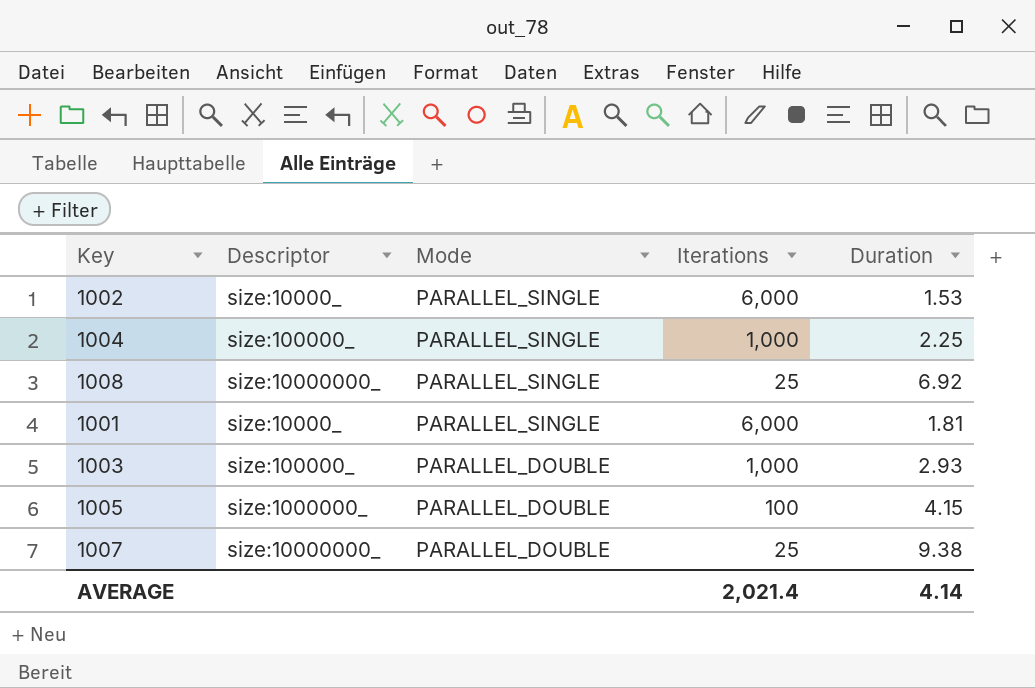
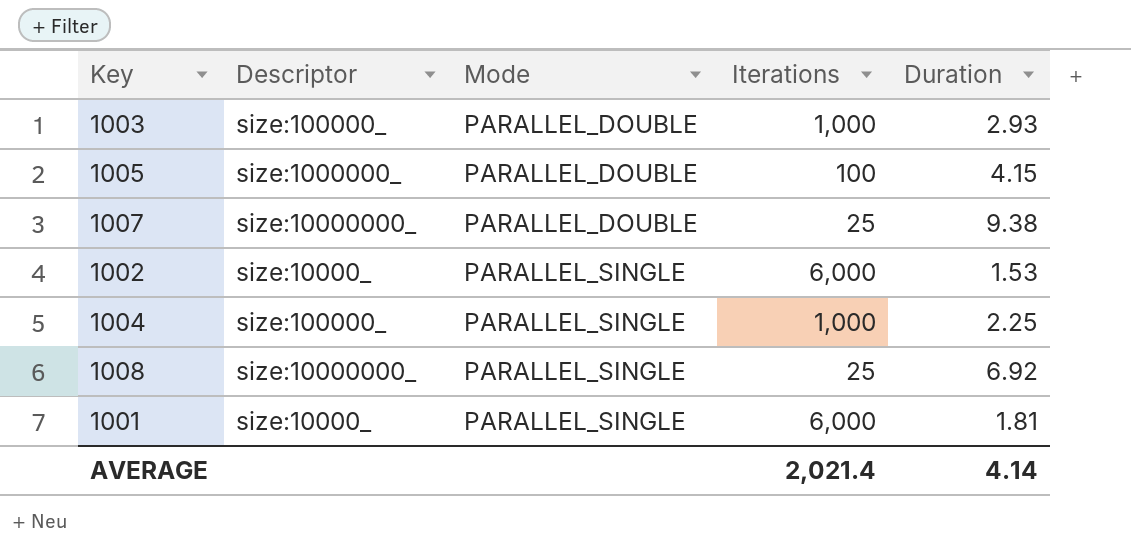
row order: Mode descending -> Mode ascending

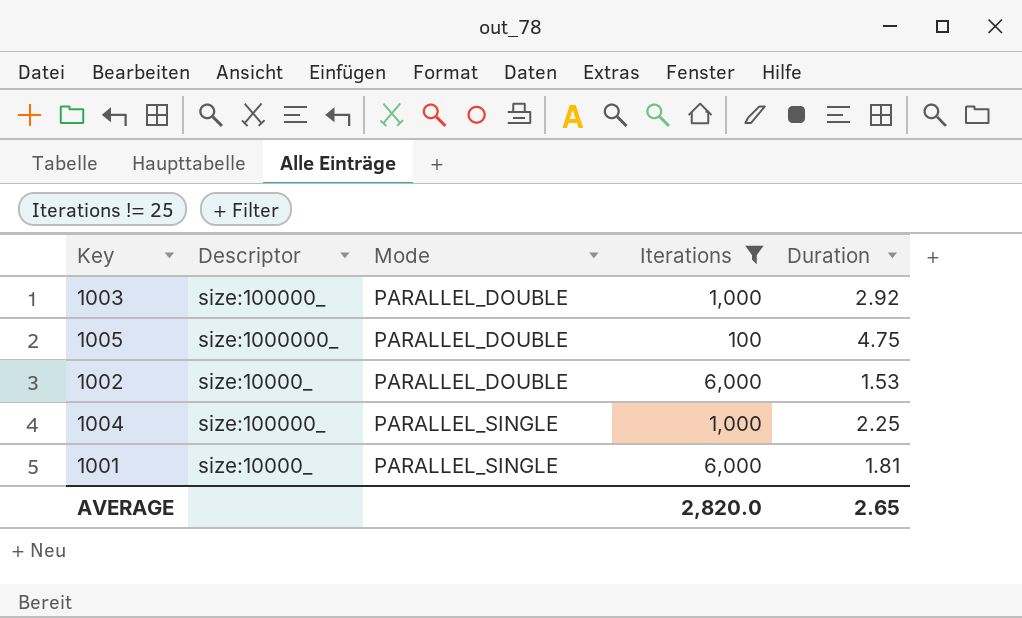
filter: none -> Iterations != 25
1003 | Duration: 2.93 -> 2.92
1005 | Duration: 4.15 -> 4.75
1002 | Mode: PARALLEL_SINGLE -> PARALLEL_DOUBLE
AVERAGE | Iterations: 2,021.4 -> 2,820.0
AVERAGE | Duration: 4.14 -> 2.65

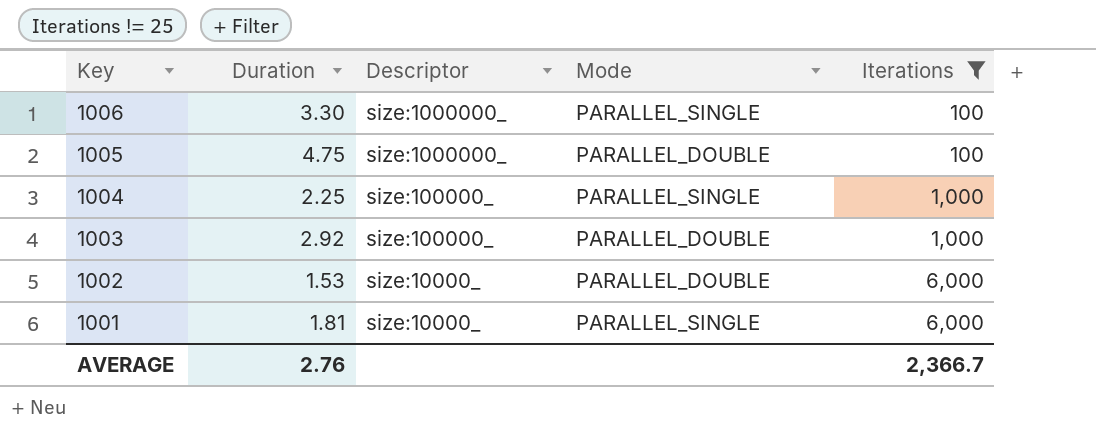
row order: Mode ascending -> Key descending
column Duration | position: 5 -> 2
row 1006: none -> 3.30 | size:1000000_ | PARALLEL_SINGLE | 100
AVERAGE | Duration: 2.65 -> 2.76
AVERAGE | Iterations: 2,820.0 -> 2,366.7

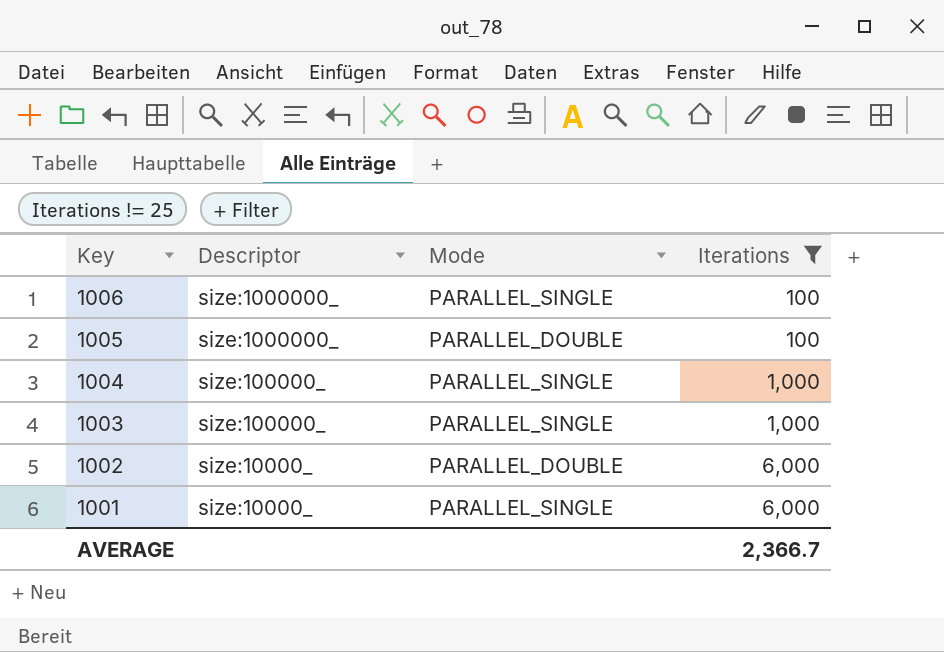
column Duration | position: 2 -> none
1003 | Mode: PARALLEL_DOUBLE -> PARALLEL_SINGLE

